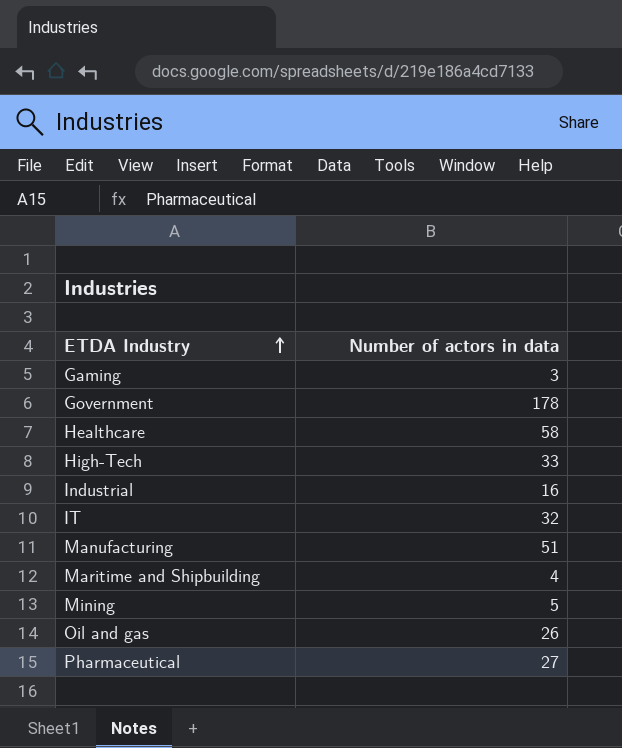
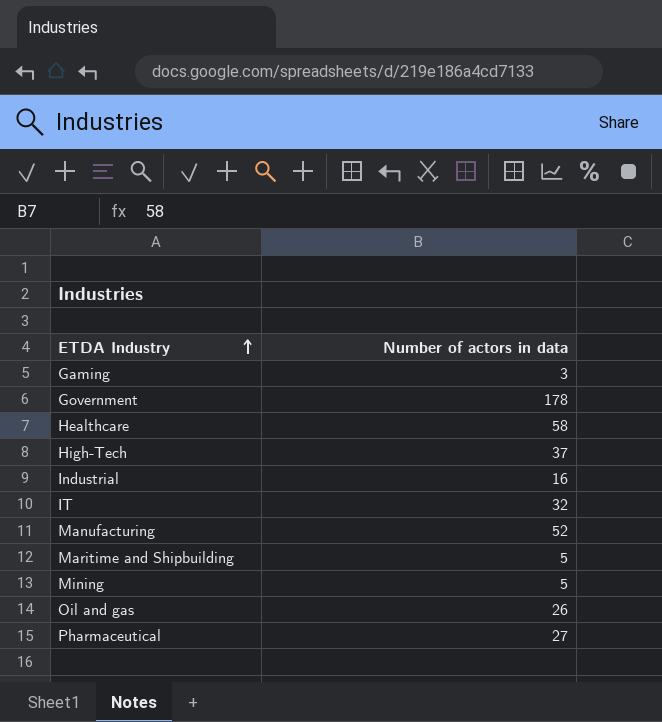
High-Tech | Number of actors in data: 33 -> 37
Manufacturing | Number of actors in data: 51 -> 52
Maritime and Shipbuilding | Number of actors in data: 4 -> 5

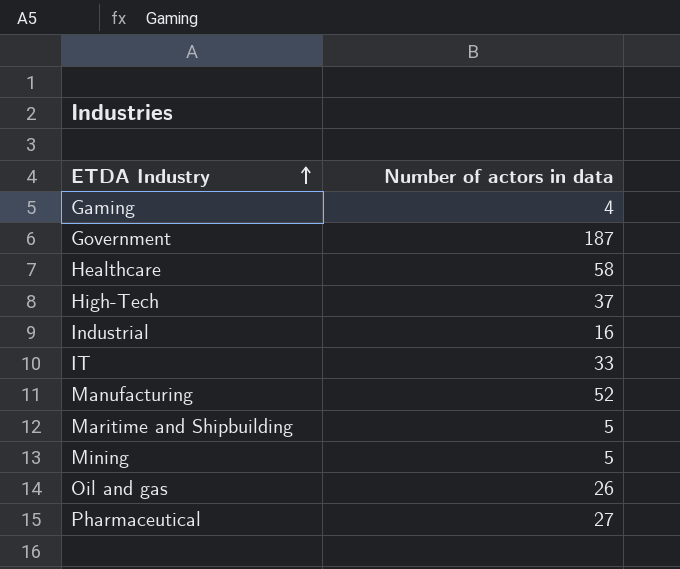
Gaming | Number of actors in data: 3 -> 4
Government | Number of actors in data: 178 -> 187
IT | Number of actors in data: 32 -> 33

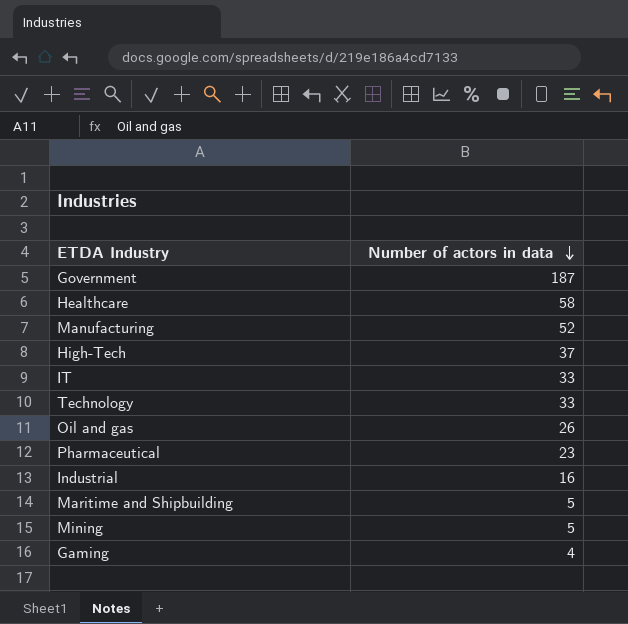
row order: ETDA Industry ascending -> Number of actors in data descending
row Technology: none -> 33
Pharmaceutical | Number of actors in data: 27 -> 23

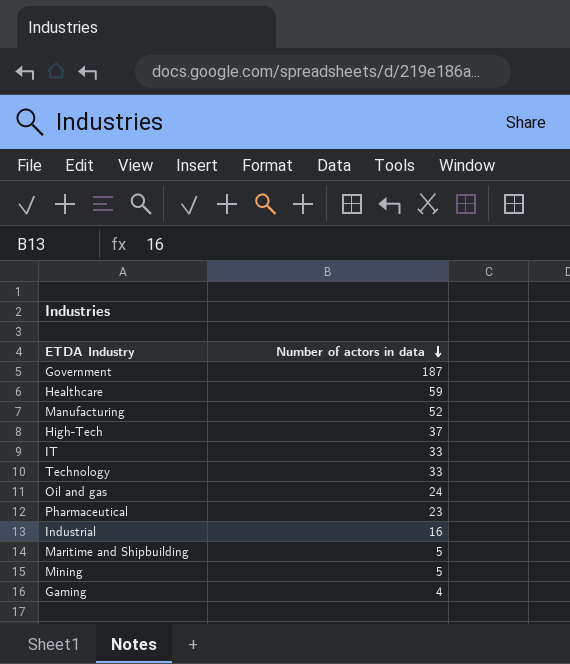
Healthcare | Number of actors in data: 58 -> 59
Oil and gas | Number of actors in data: 26 -> 24

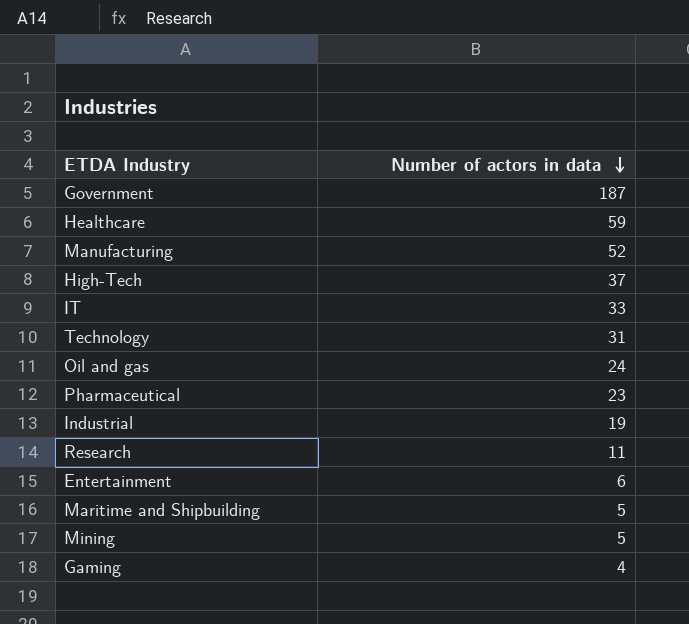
Technology | Number of actors in data: 33 -> 31
Industrial | Number of actors in data: 16 -> 19
row Research: none -> 11
row Entertainment: none -> 6

